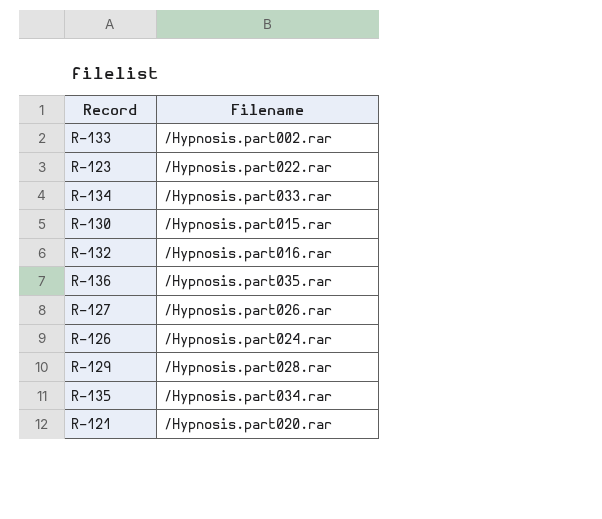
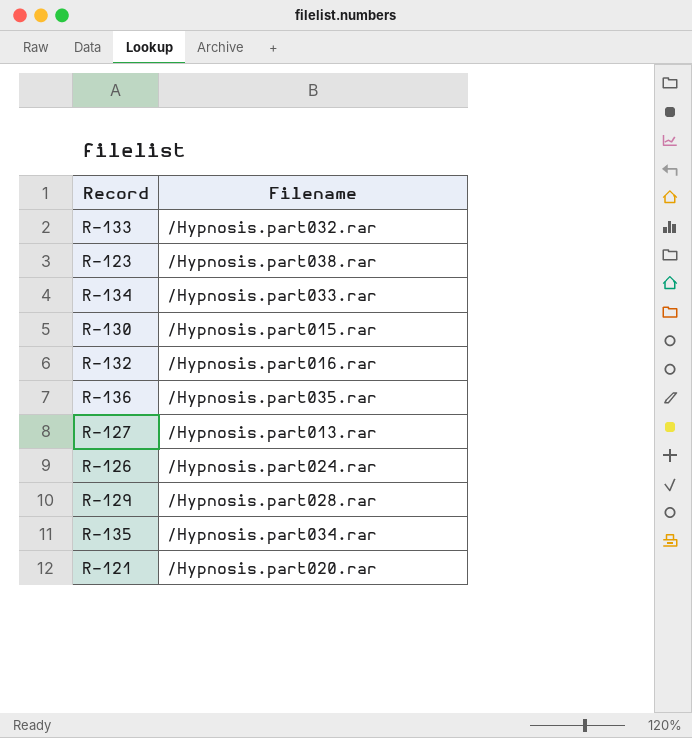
R-133 | Filename: /Hypnosis.part002.rar -> /Hypnosis.part032.rar
R-123 | Filename: /Hypnosis.part022.rar -> /Hypnosis.part038.rar
R-127 | Filename: /Hypnosis.part026.rar -> /Hypnosis.part013.rar

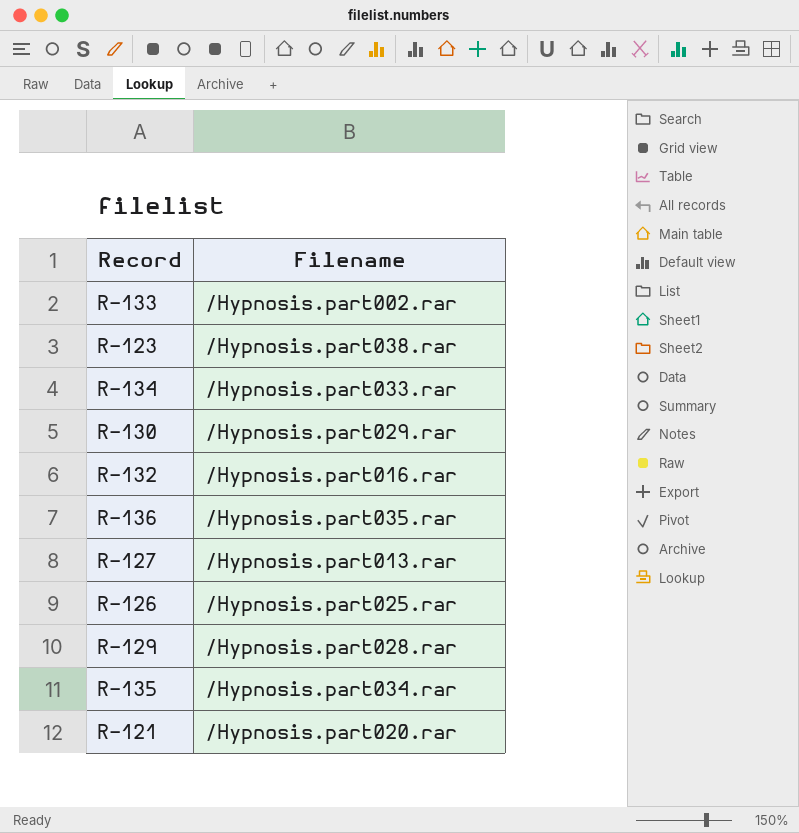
R-133 | Filename: /Hypnosis.part032.rar -> /Hypnosis.part002.rar
R-130 | Filename: /Hypnosis.part015.rar -> /Hypnosis.part029.rar
R-126 | Filename: /Hypnosis.part024.rar -> /Hypnosis.part025.rar

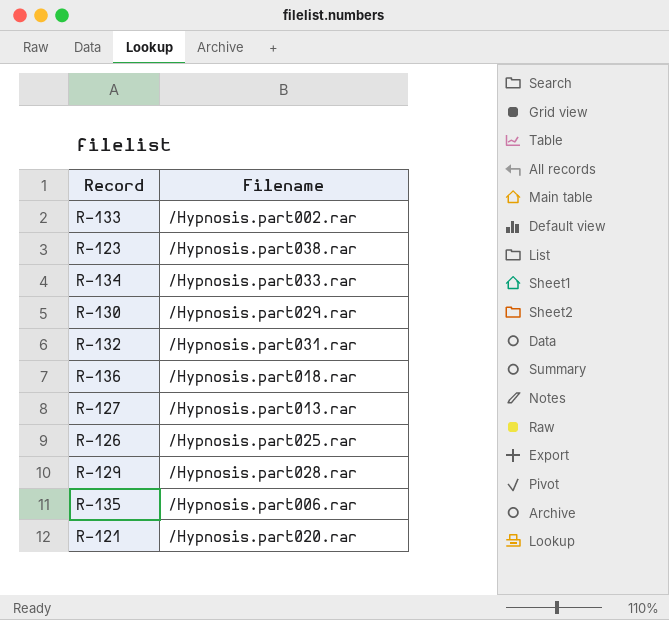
R-132 | Filename: /Hypnosis.part016.rar -> /Hypnosis.part031.rar
R-136 | Filename: /Hypnosis.part035.rar -> /Hypnosis.part018.rar
R-135 | Filename: /Hypnosis.part034.rar -> /Hypnosis.part006.rar

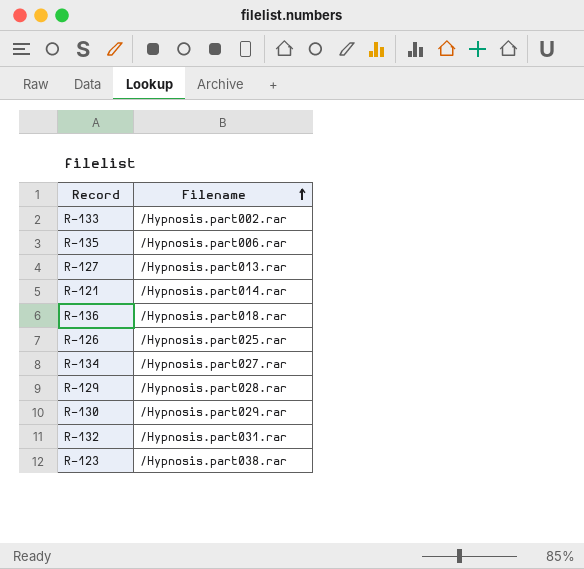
row order: none -> Filename ascending
R-121 | Filename: /Hypnosis.part020.rar -> /Hypnosis.part014.rar
R-134 | Filename: /Hypnosis.part033.rar -> /Hypnosis.part027.rar

